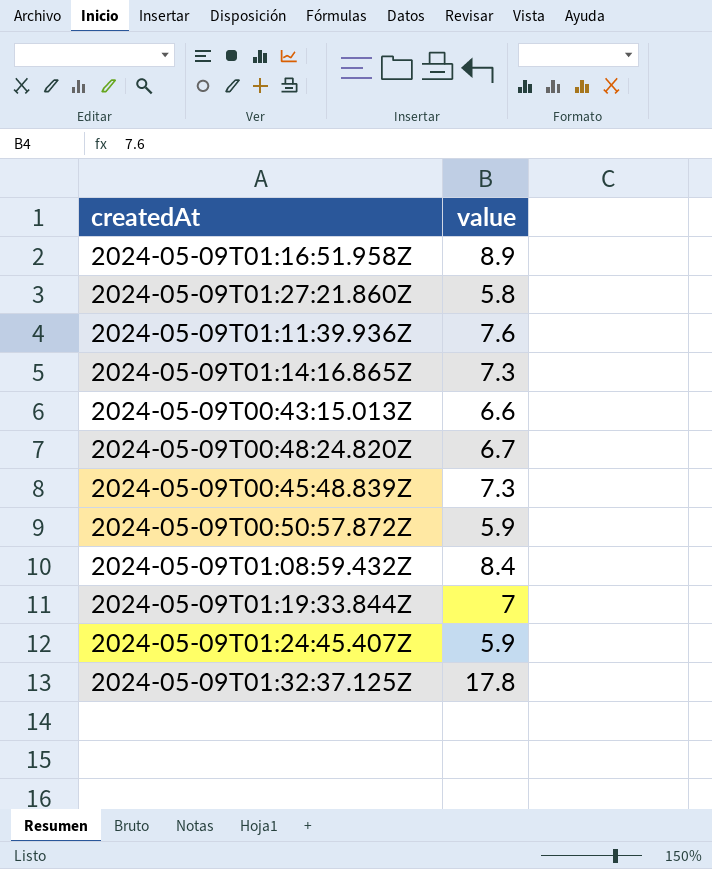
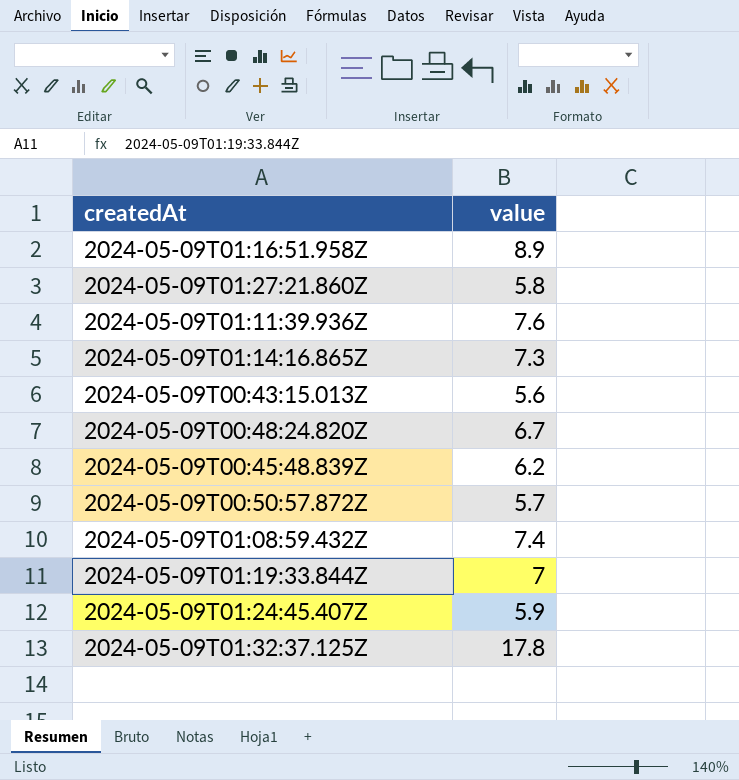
2024-05-09T00:43:15.013Z | value: 6.6 -> 5.6
2024-05-09T00:45:48.839Z | value: 7.3 -> 6.2
2024-05-09T00:50:57.872Z | value: 5.9 -> 5.7
2024-05-09T01:08:59.432Z | value: 8.4 -> 7.4

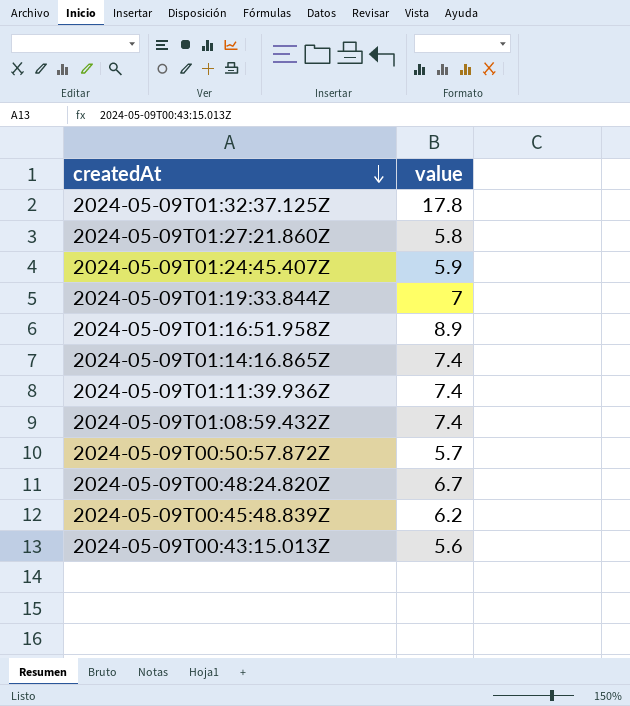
row order: none -> createdAt descending
2024-05-09T01:14:16.865Z | value: 7.3 -> 7.4
2024-05-09T01:11:39.936Z | value: 7.6 -> 7.4

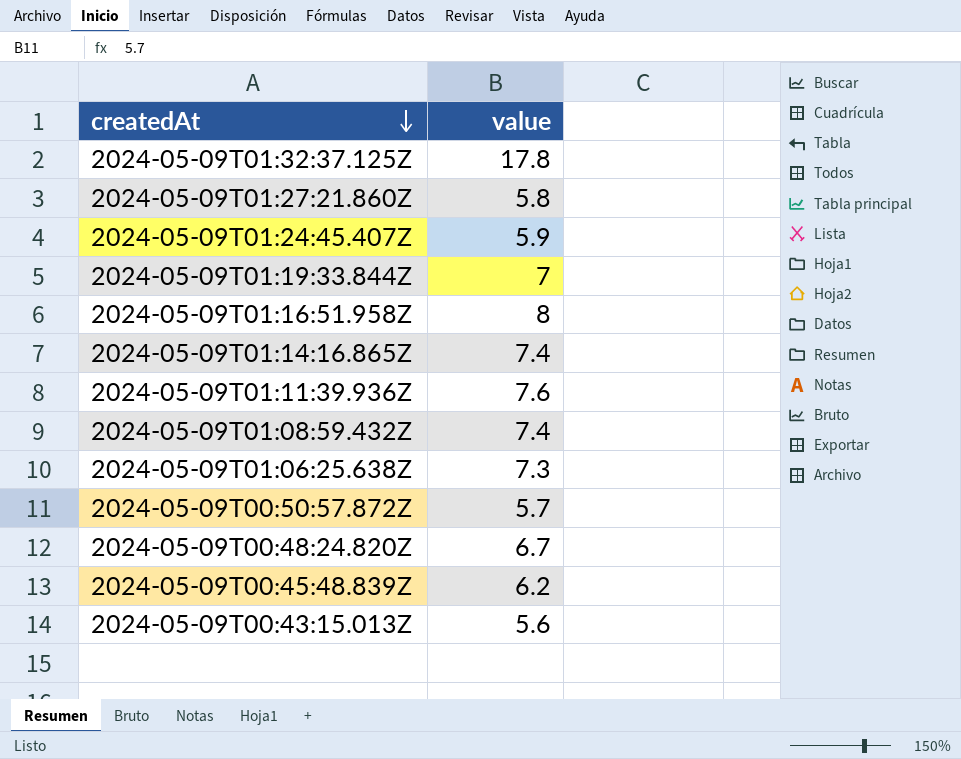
2024-05-09T01:16:51.958Z | value: 8.9 -> 8
2024-05-09T01:11:39.936Z | value: 7.4 -> 7.6
row 2024-05-09T01:06:25.638Z: none -> 7.3

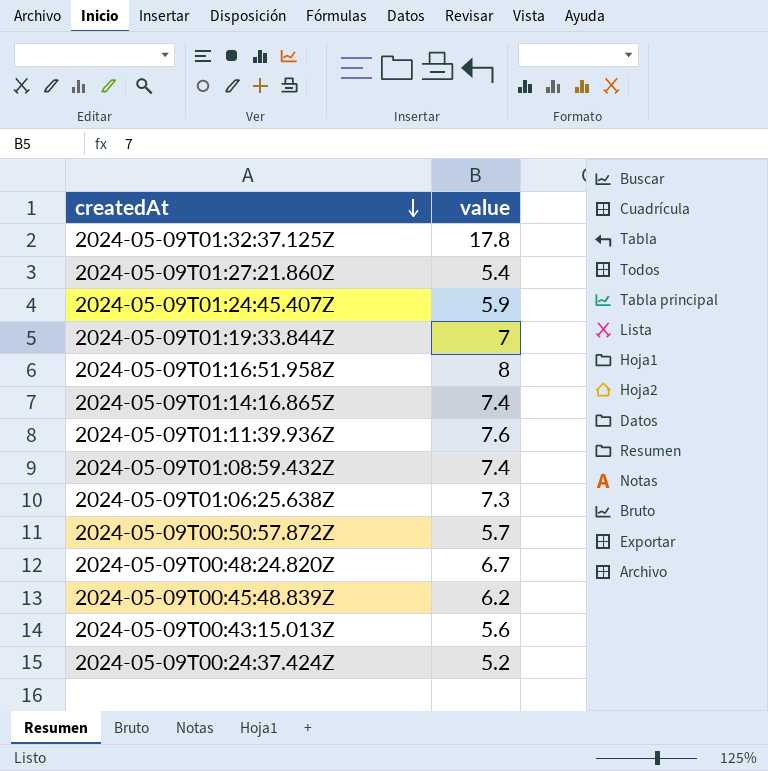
2024-05-09T01:27:21.860Z | value: 5.8 -> 5.4
row 2024-05-09T00:24:37.424Z: none -> 5.2

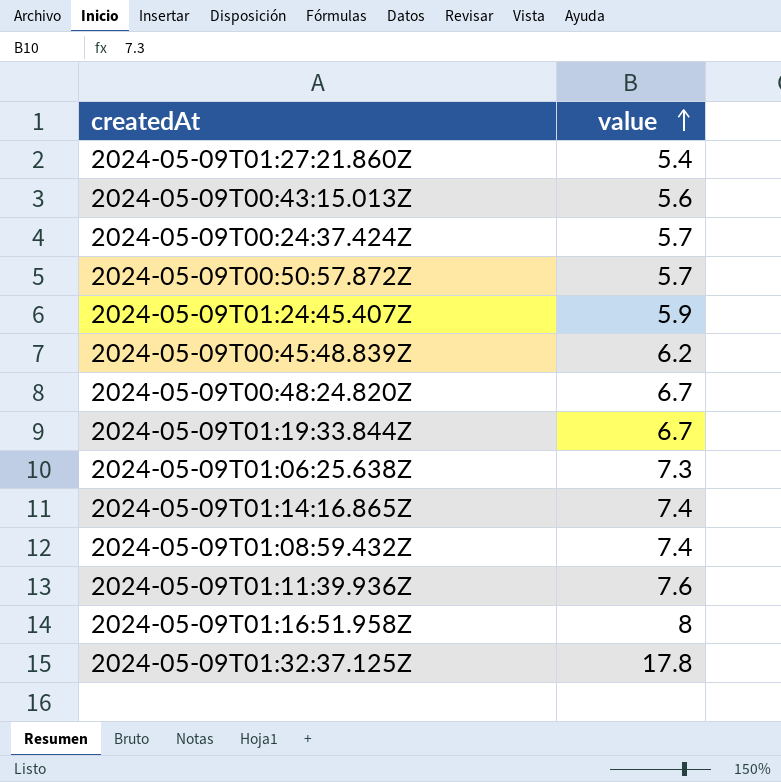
row order: createdAt descending -> value ascending
2024-05-09T00:24:37.424Z | value: 5.2 -> 5.7
2024-05-09T01:19:33.844Z | value: 7 -> 6.7

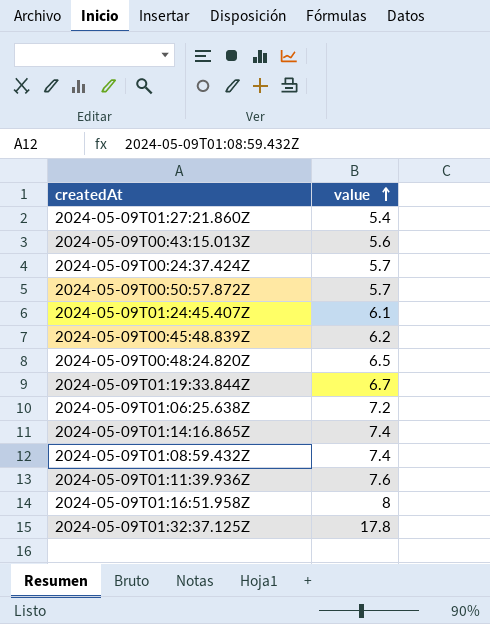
2024-05-09T01:24:45.407Z | value: 5.9 -> 6.1
2024-05-09T00:48:24.820Z | value: 6.7 -> 6.5
2024-05-09T01:06:25.638Z | value: 7.3 -> 7.2

